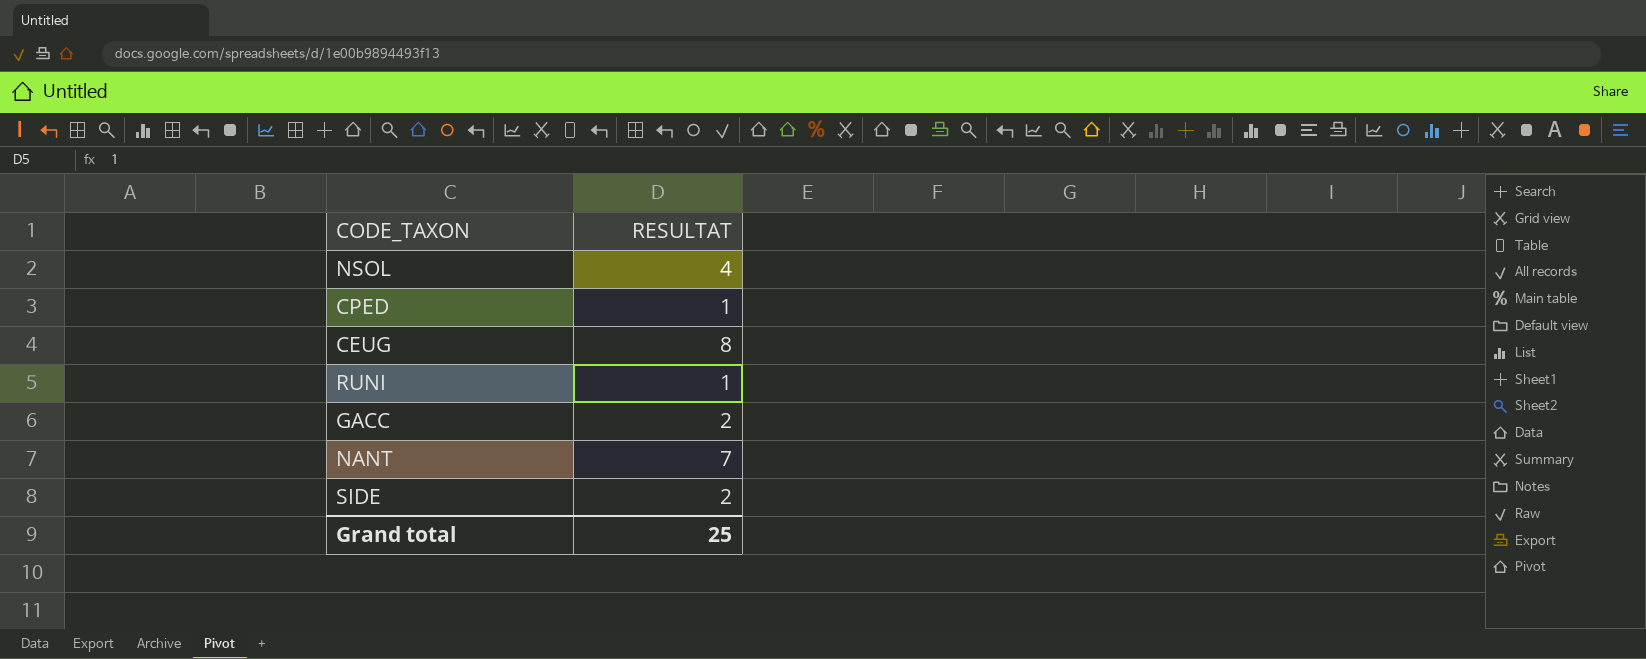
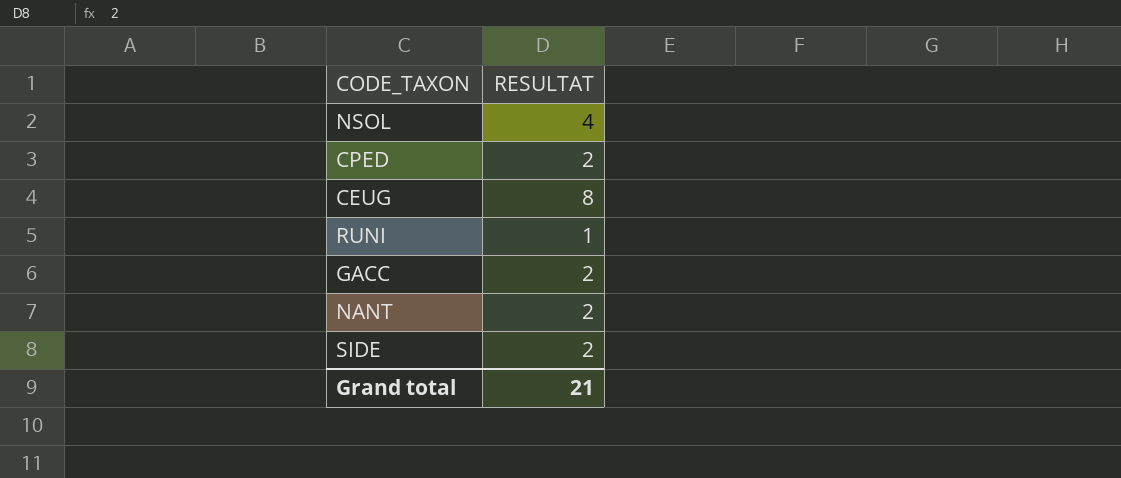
CPED | RESULTAT: 1 -> 2
NANT | RESULTAT: 7 -> 2
Grand total | RESULTAT: 25 -> 21

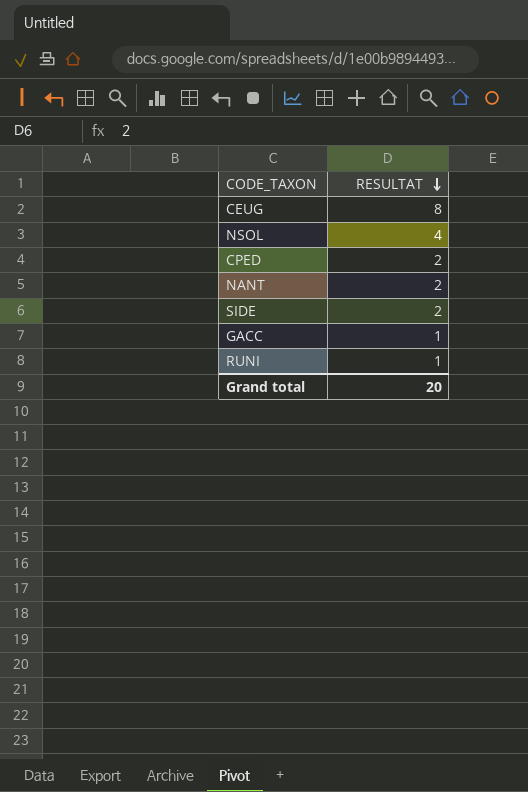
row order: none -> RESULTAT descending
GACC | RESULTAT: 2 -> 1
Grand total | RESULTAT: 21 -> 20

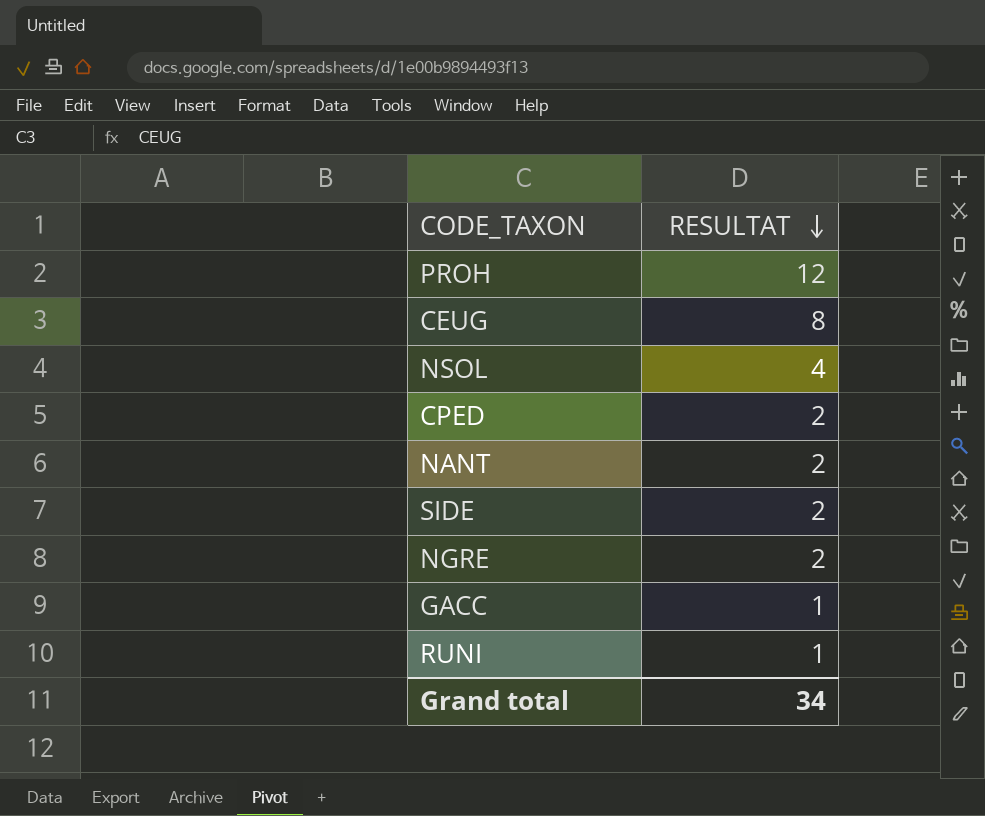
row PROH: none -> 12
row NGRE: none -> 2
Grand total | RESULTAT: 20 -> 34

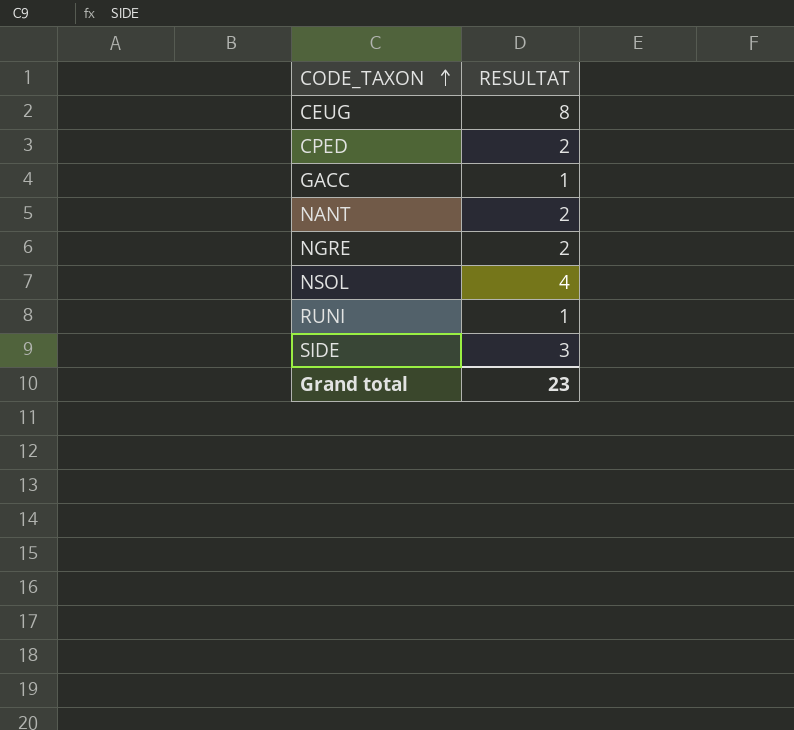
row order: RESULTAT descending -> CODE_TAXON ascending
row PROH: 12 -> none
SIDE | RESULTAT: 2 -> 3
Grand total | RESULTAT: 34 -> 23

